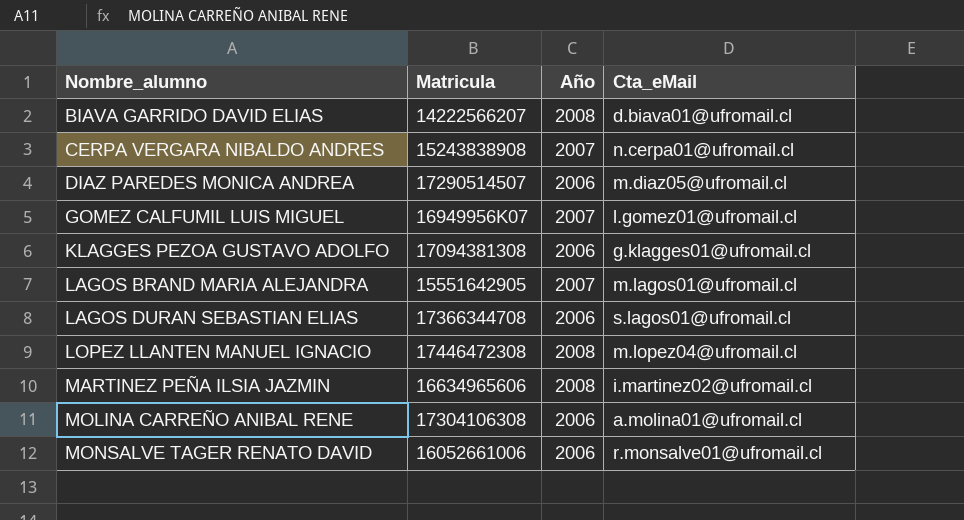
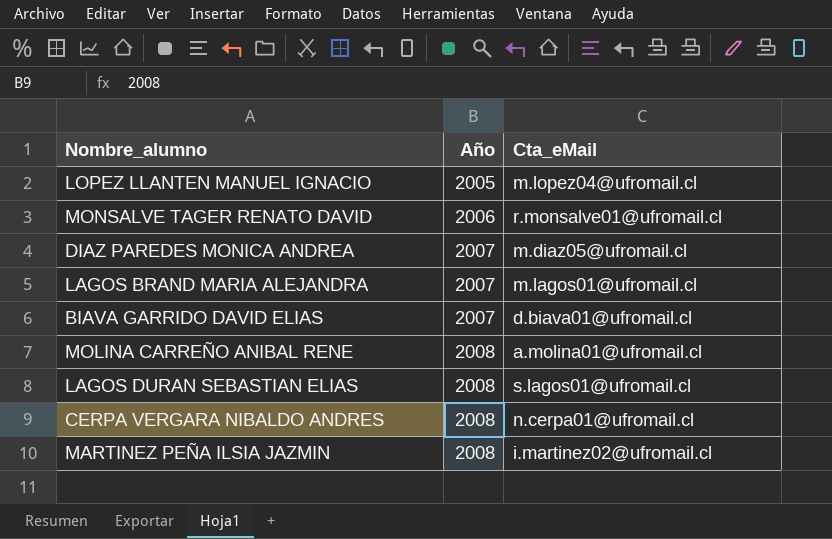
row order: Nombre_alumno ascending -> Año ascending
column Matricula | position: 2 -> none
row GOMEZ CALFUMIL LUIS MIGUEL: 16949956K07 | 2007 | l.gomez01@ufromail.cl -> none
row KLAGGES PEZOA GUSTAVO ADOLFO: 17094381308 | 2006 | g.klagges01@ufromail.cl -> none
LOPEZ LLANTEN MANUEL IGNACIO | Año: 2008 -> 2005
DIAZ PAREDES MONICA ANDREA | Año: 2006 -> 2007
BIAVA GARRIDO DAVID ELIAS | Año: 2008 -> 2007
MOLINA CARREÑO ANIBAL RENE | Año: 2006 -> 2008
LAGOS DURAN SEBASTIAN ELIAS | Año: 2006 -> 2008
CERPA VERGARA NIBALDO ANDRES | Año: 2007 -> 2008

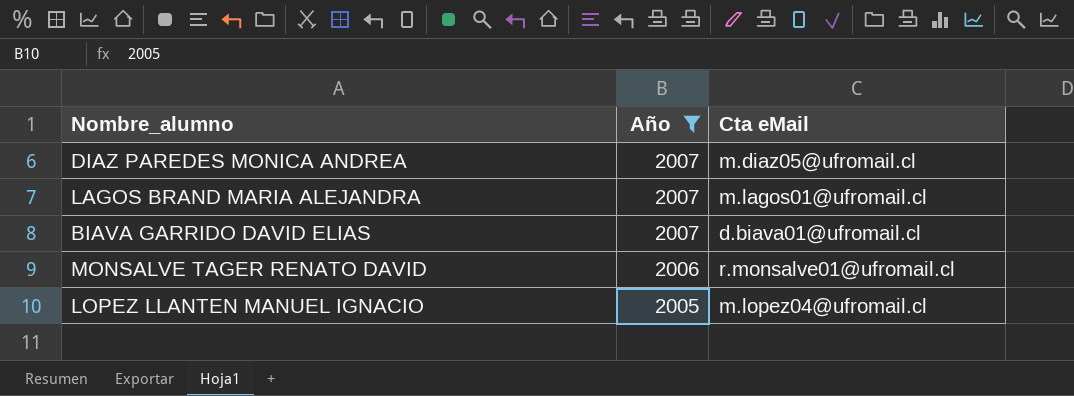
filter: none -> Año != 2008
row order: Año ascending -> Año descending
column name: Cta_eMail -> Cta eMail

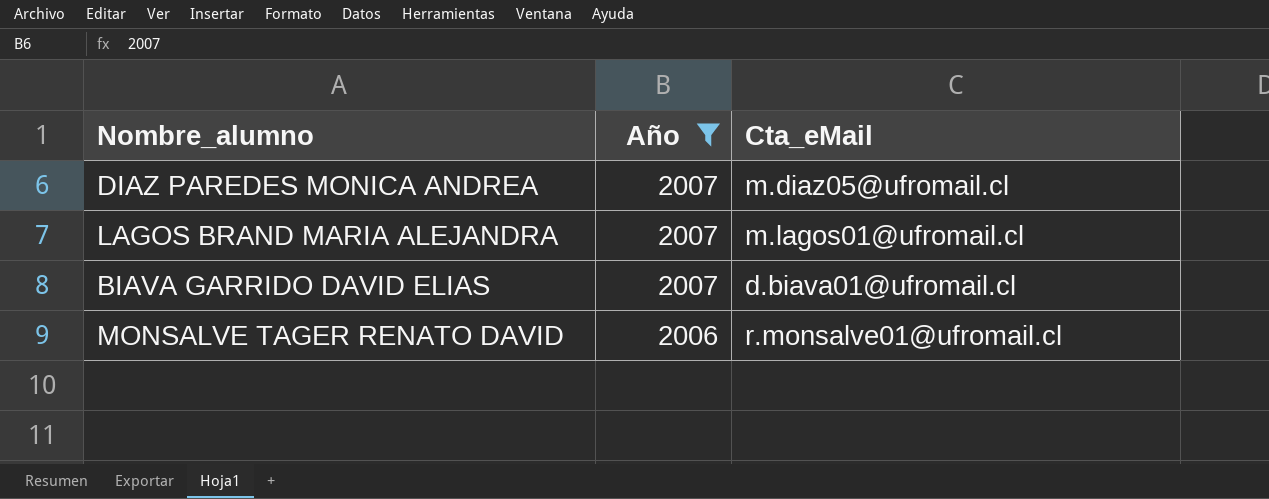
column name: Cta eMail -> Cta_eMail
row LOPEZ LLANTEN MANUEL IGNACIO: 2005 | m.lopez04@ufromail.cl -> none

